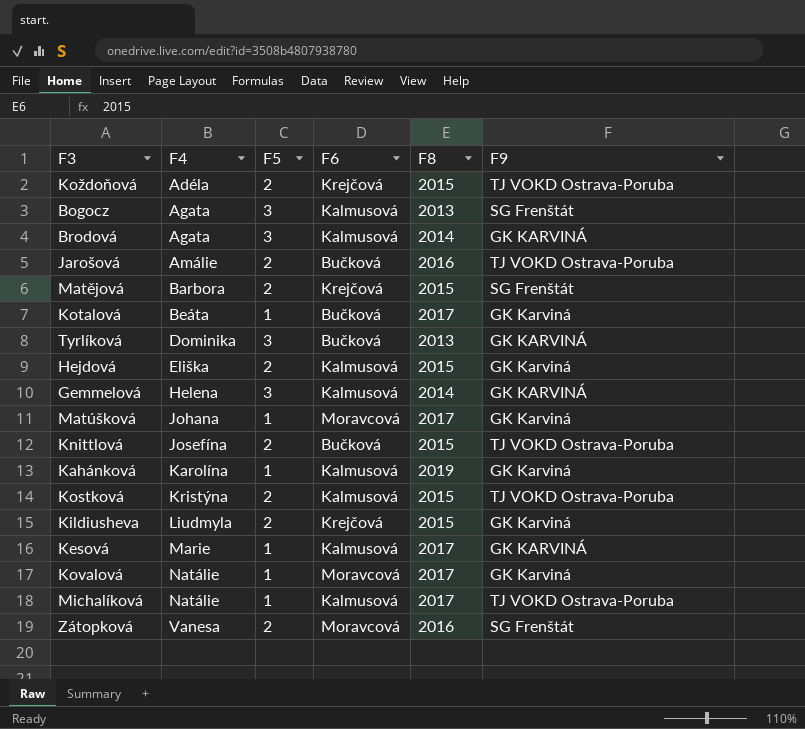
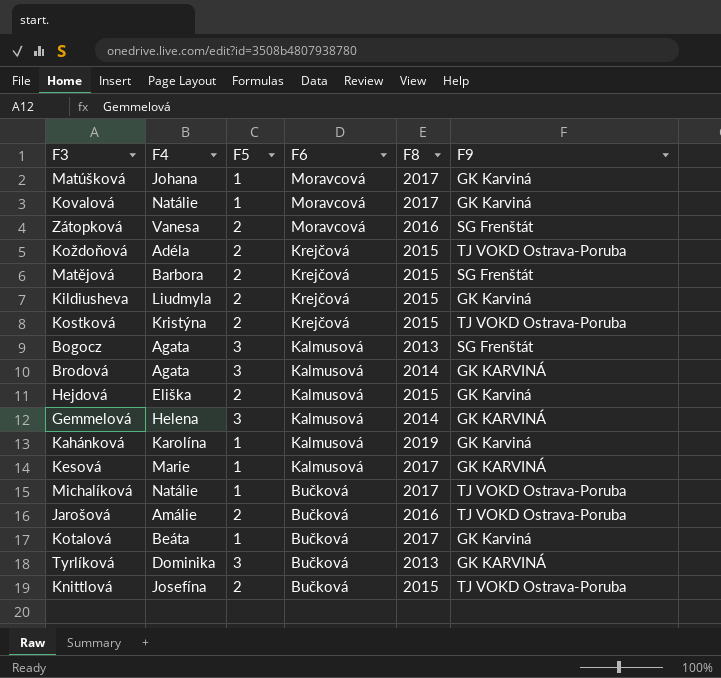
row order: F4 ascending -> F6 descending
Kostková | F6: Kalmusová -> Krejčová
Michalíková | F6: Kalmusová -> Bučková

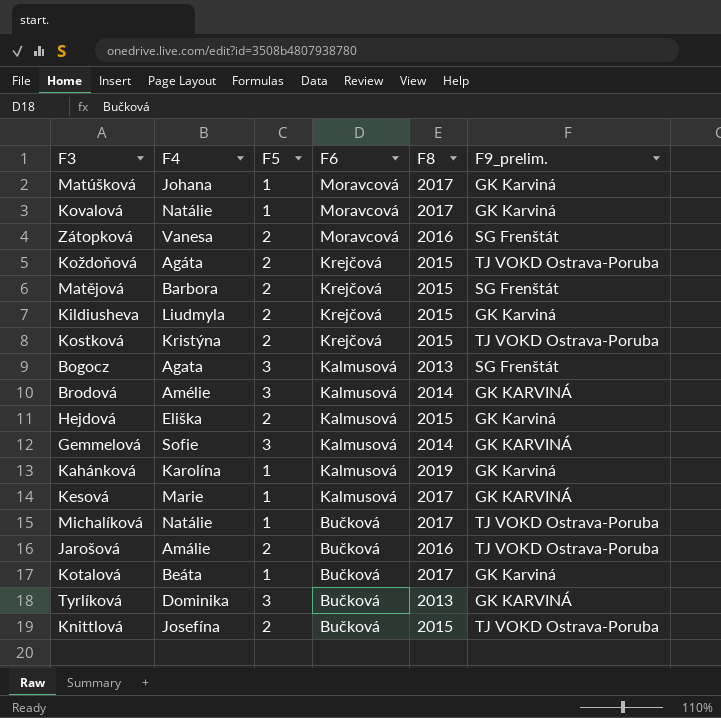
column name: F9 -> F9_prelim.
Koždoňová | F4: Adéla -> Agáta
Brodová | F4: Agata -> Amélie
Gemmelová | F4: Helena -> Sofie

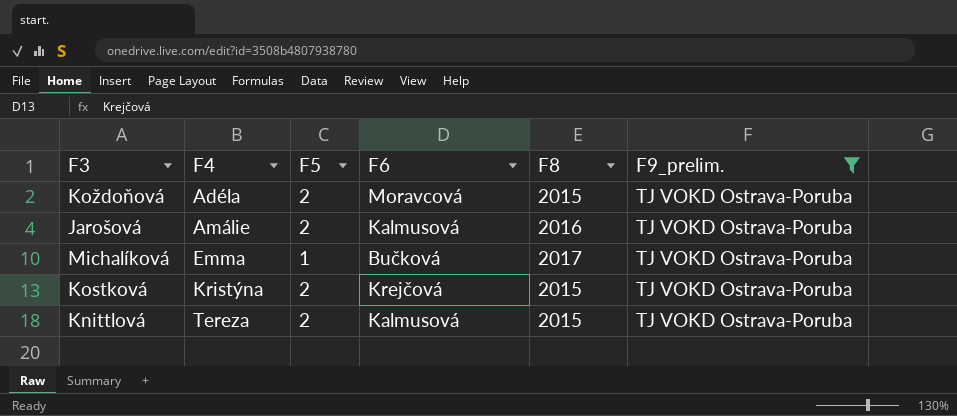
filter: none -> F9_prelim. = TJ VOKD Ostrava-Poruba
row order: F6 descending -> F4 ascending
Koždoňová | F4: Agáta -> Adéla
Koždoňová | F6: Krejčová -> Moravcová
Jarošová | F6: Bučková -> Kalmusová
Michalíková | F4: Natálie -> Emma
Knittlová | F4: Josefína -> Tereza
Knittlová | F6: Bučková -> Kalmusová

